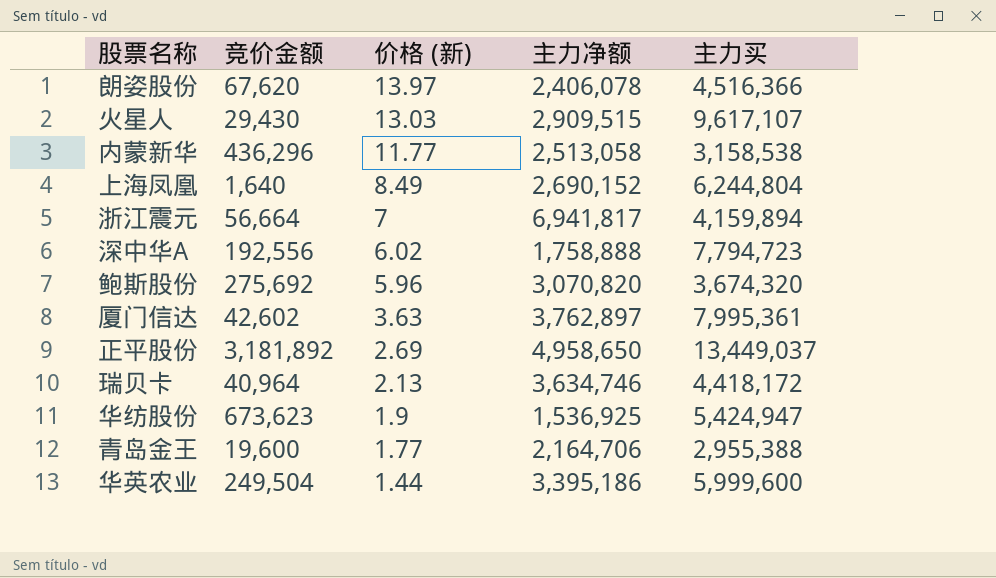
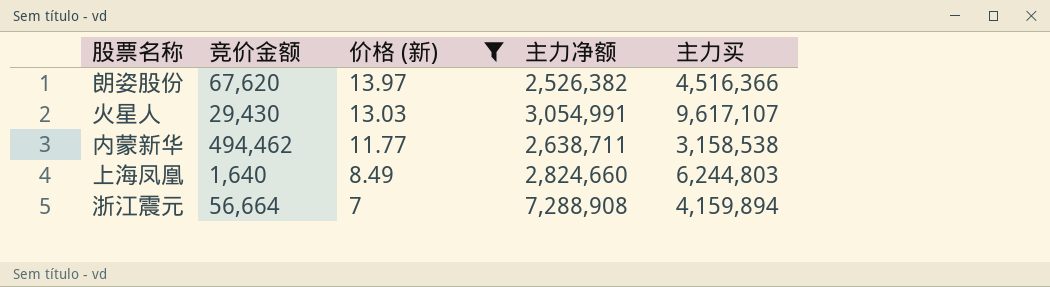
filter: none -> 价格 (新) >= 7
朗姿股份 | 主力净额: 2,406,078 -> 2,526,382
火星人 | 主力净额: 2,909,515 -> 3,054,991
内蒙新华 | 竞价金额: 436,296 -> 494,462
内蒙新华 | 主力净额: 2,513,058 -> 2,638,711
上海凤凰 | 主力净额: 2,690,152 -> 2,824,660
上海凤凰 | 主力买: 6,244,804 -> 6,244,803
浙江震元 | 主力净额: 6,941,817 -> 7,288,908

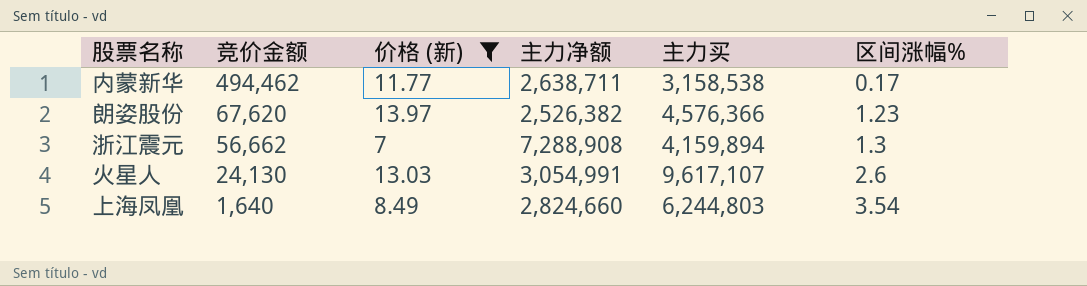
row order: 价格 (新) descending -> 竞价金额 descending
column 区间涨幅% | position: none -> 6
朗姿股份 | 主力买: 4,516,366 -> 4,576,366
浙江震元 | 竞价金额: 56,664 -> 56,662
火星人 | 竞价金额: 29,430 -> 24,130

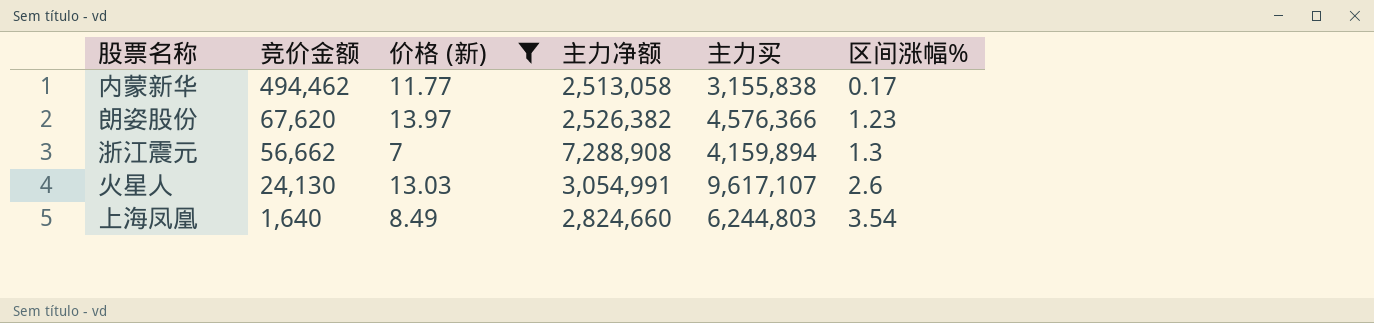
内蒙新华 | 主力净额: 2,638,711 -> 2,513,058
内蒙新华 | 主力买: 3,158,538 -> 3,155,838

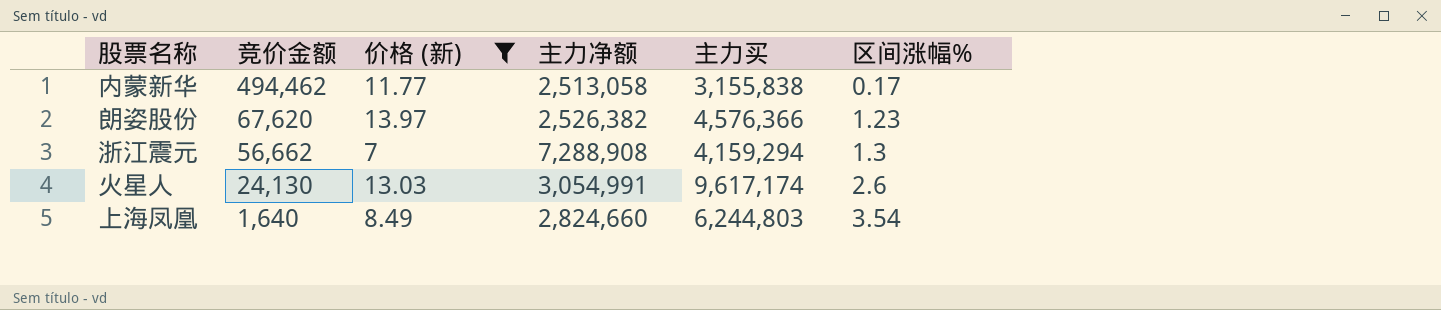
浙江震元 | 主力买: 4,159,894 -> 4,159,294
火星人 | 主力买: 9,617,107 -> 9,617,174

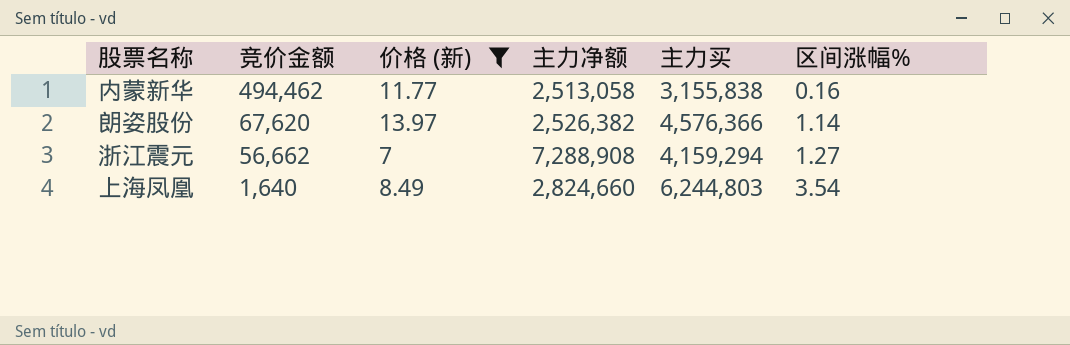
row 火星人: 24,130 | 13.03 | 3,054,991 | 9,617,174 | 2.6 -> none
内蒙新华 | 区间涨幅%: 0.17 -> 0.16
朗姿股份 | 区间涨幅%: 1.23 -> 1.14
浙江震元 | 区间涨幅%: 1.3 -> 1.27

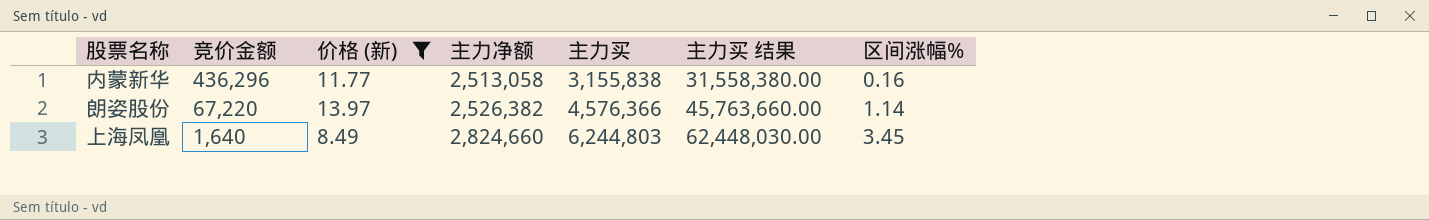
column 主力买 结果 | formula: none -> [主力买] * 10
row 浙江震元: 56,662 | 7 | 7,288,908 | 4,159,294 | 1.27 -> none
内蒙新华 | 竞价金额: 494,462 -> 436,296
朗姿股份 | 竞价金额: 67,620 -> 67,220
上海凤凰 | 区间涨幅%: 3.54 -> 3.45

